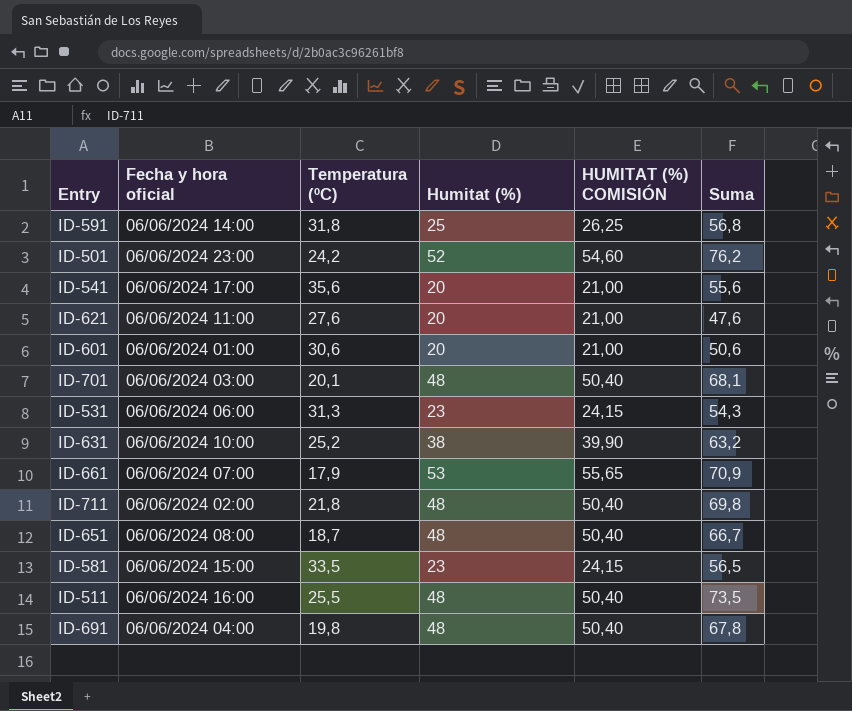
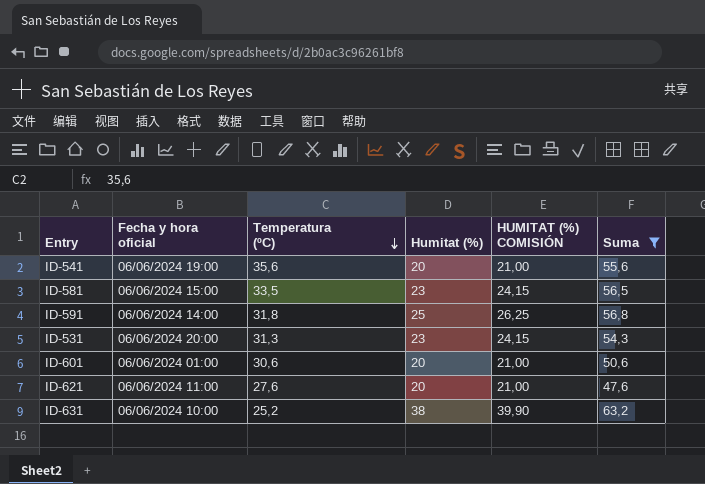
filter: none -> Suma <= 63,2
row order: none -> Temperatura (ºC) descending
ID-541 | Fecha y hora oficial: 06/06/2024 17:00 -> 06/06/2024 19:00
ID-531 | Fecha y hora oficial: 06/06/2024 06:00 -> 06/06/2024 20:00

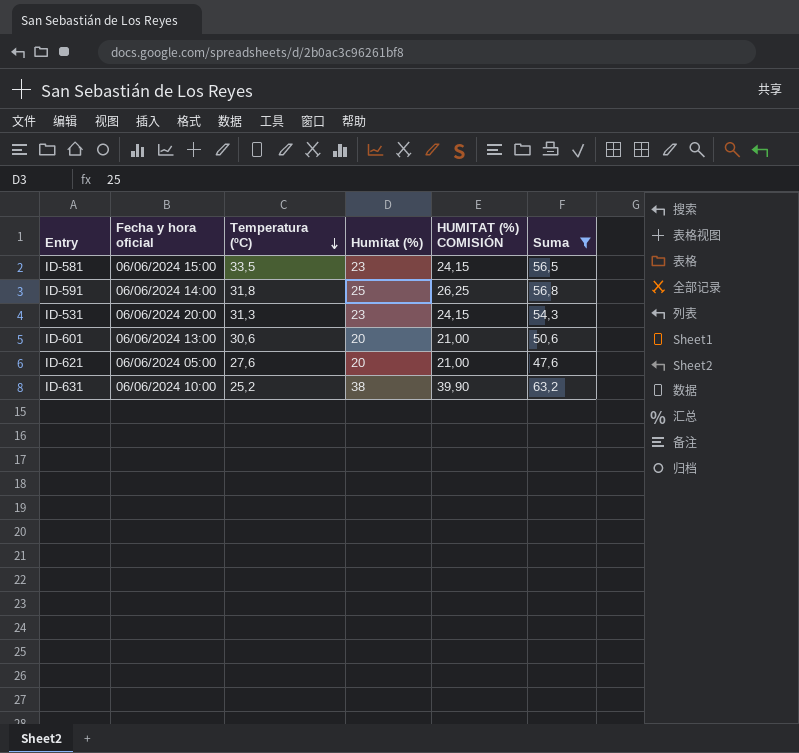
row ID-541: 06/06/2024 19:00 | 35,6 | 20 | 21,00 | 55,6 -> none
ID-601 | Fecha y hora oficial: 06/06/2024 01:00 -> 06/06/2024 13:00
ID-621 | Fecha y hora oficial: 06/06/2024 11:00 -> 06/06/2024 05:00

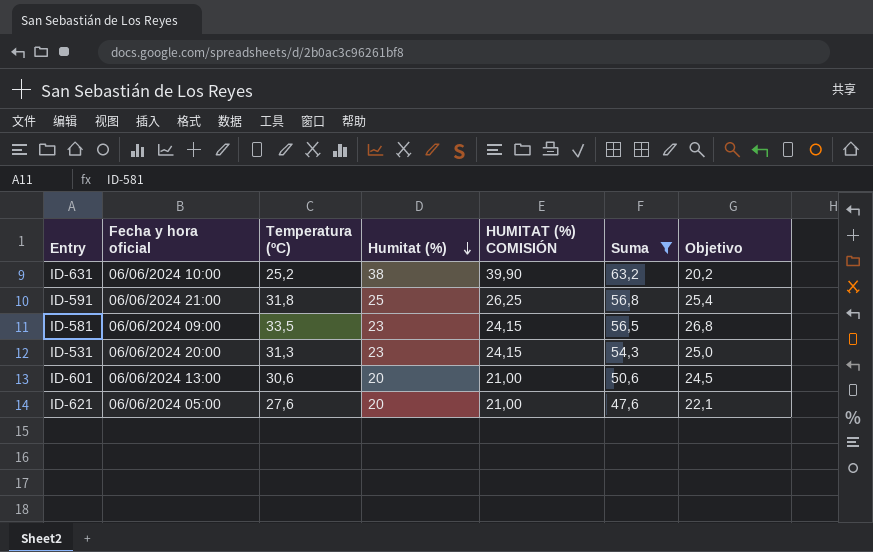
row order: Temperatura (ºC) descending -> Humitat (%) descending
column Objetivo | formula: none -> [Temperatura (ºC)] * 0,8
ID-591 | Fecha y hora oficial: 06/06/2024 14:00 -> 06/06/2024 21:00
ID-581 | Fecha y hora oficial: 06/06/2024 15:00 -> 06/06/2024 09:00

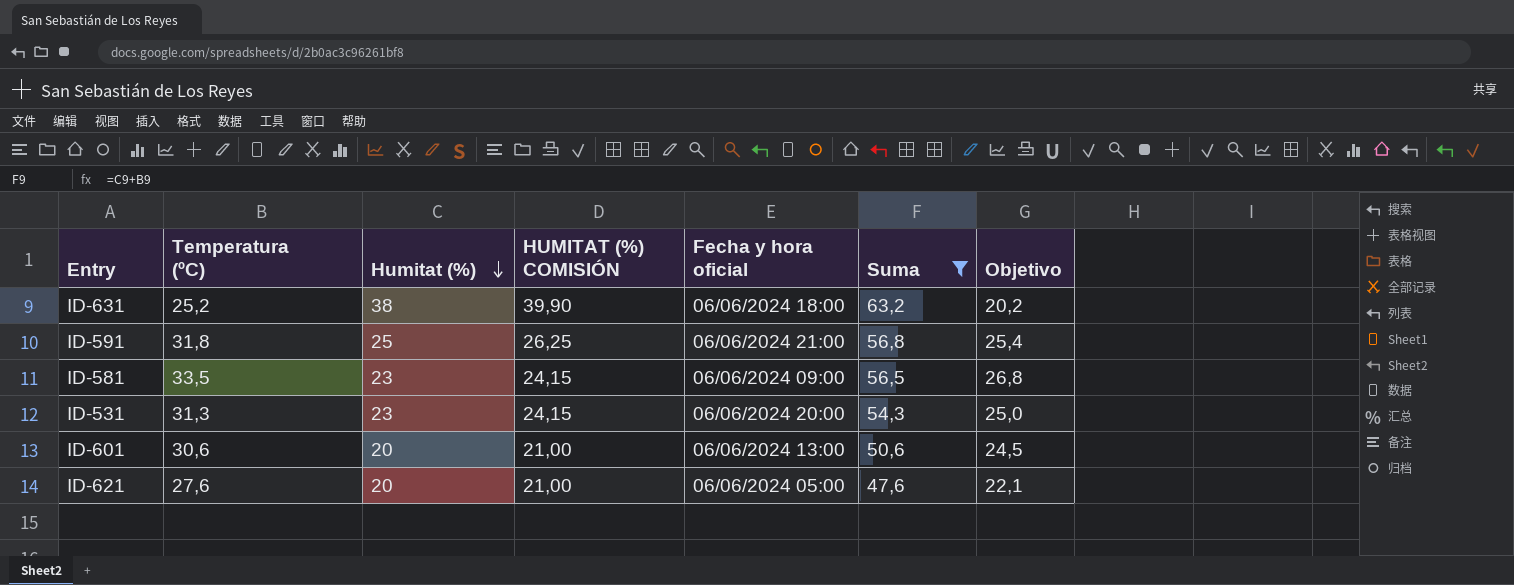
column Fecha y hora oficial | position: 2 -> 5
ID-631 | Fecha y hora oficial: 06/06/2024 10:00 -> 06/06/2024 18:00

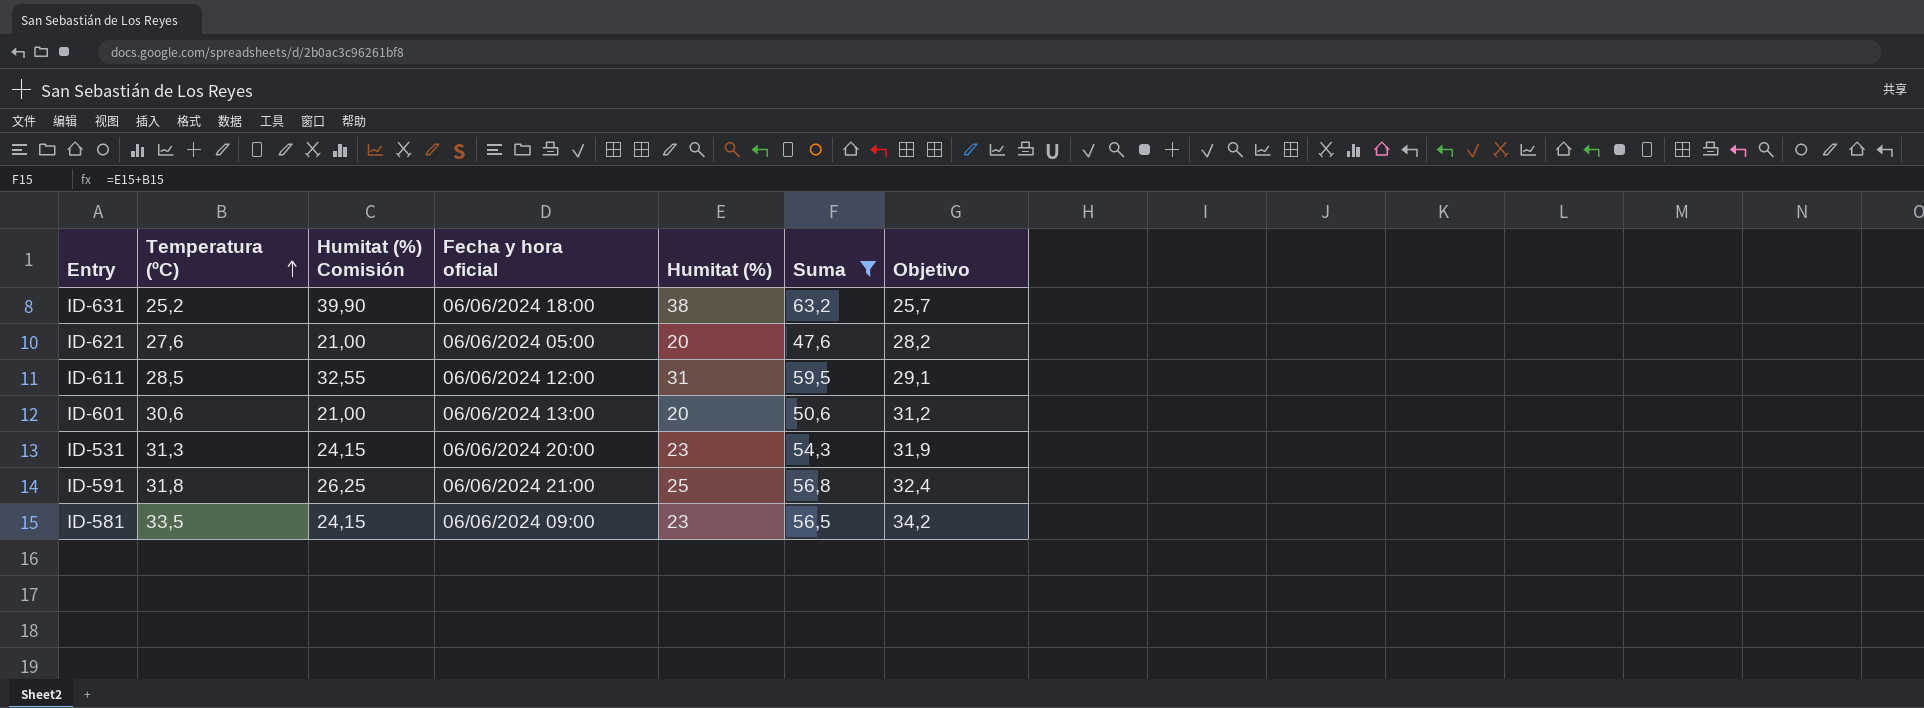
row order: Humitat (%) descending -> Temperatura (ºC) ascending
column name: HUMITAT (%) COMISIÓN -> Humitat (%) Comisión
column Humitat (%) | position: 3 -> 5
column Objetivo | formula: [Temperatura (ºC)] * 0,8 -> [Temperatura (ºC)] * 1,02
row ID-611: none -> 28,5 | 32,55 | 06/06/2024 12:00 | 31 | 59,5 | 29,1

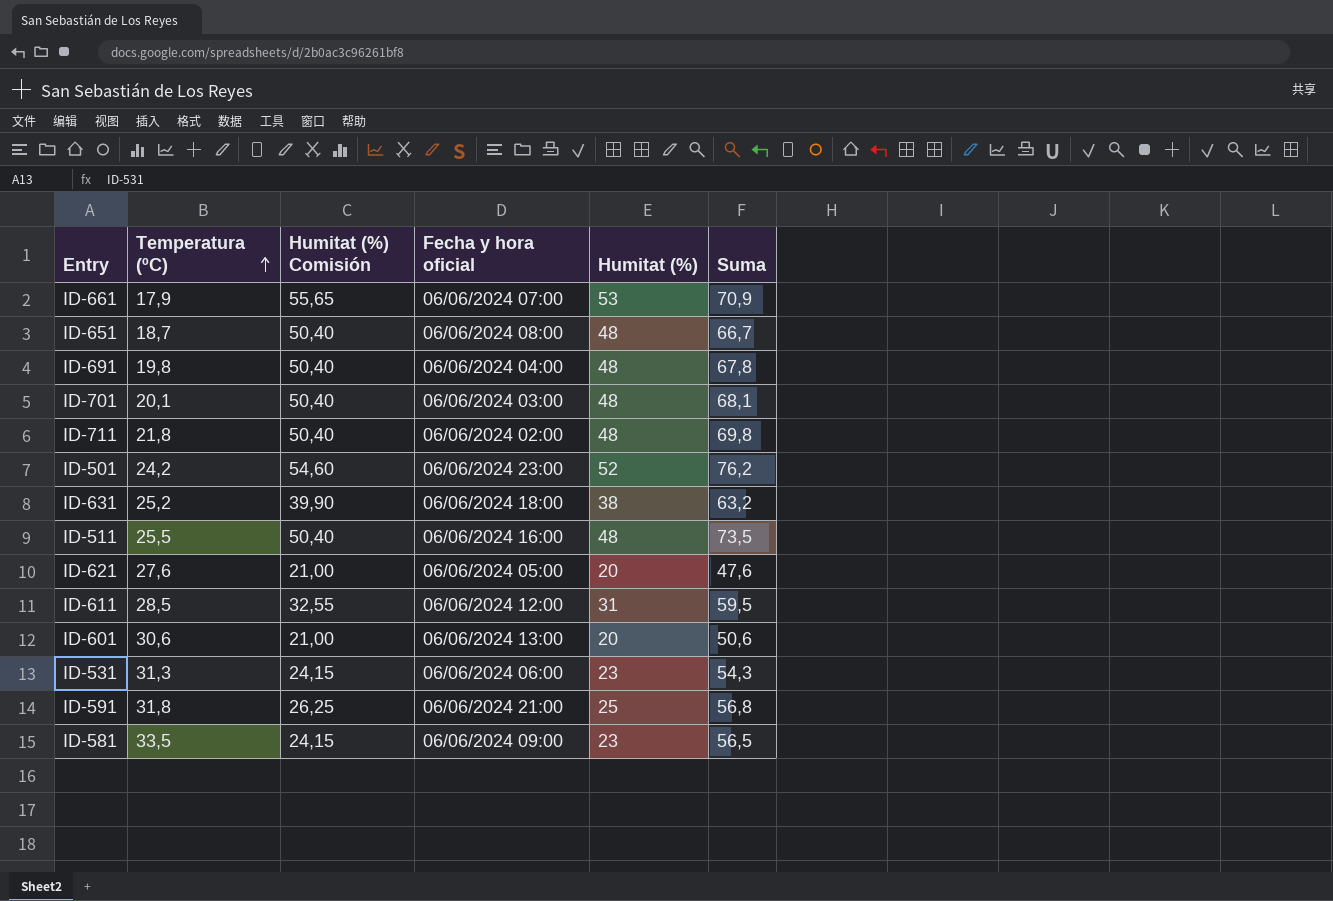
filter: Suma <= 63,2 -> none
column Objetivo | formula: [Temperatura (ºC)] * 1,02 -> none
ID-531 | Fecha y hora oficial: 06/06/2024 20:00 -> 06/06/2024 06:00

